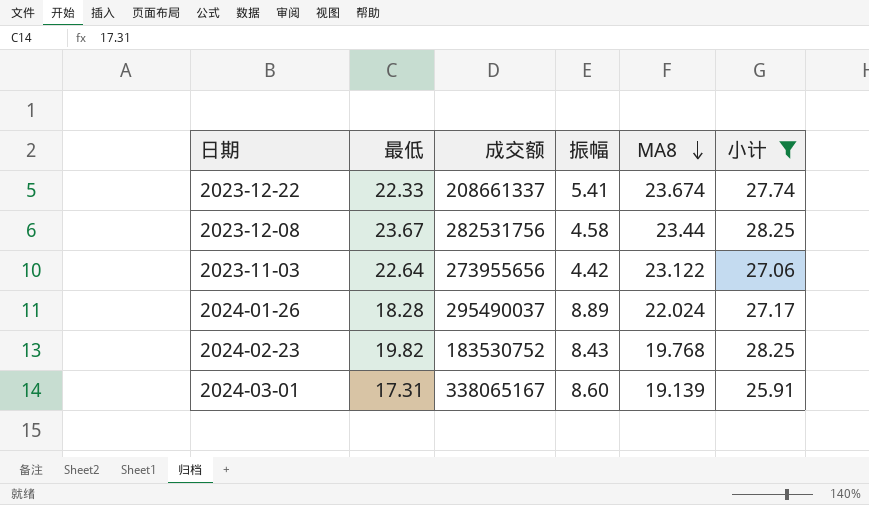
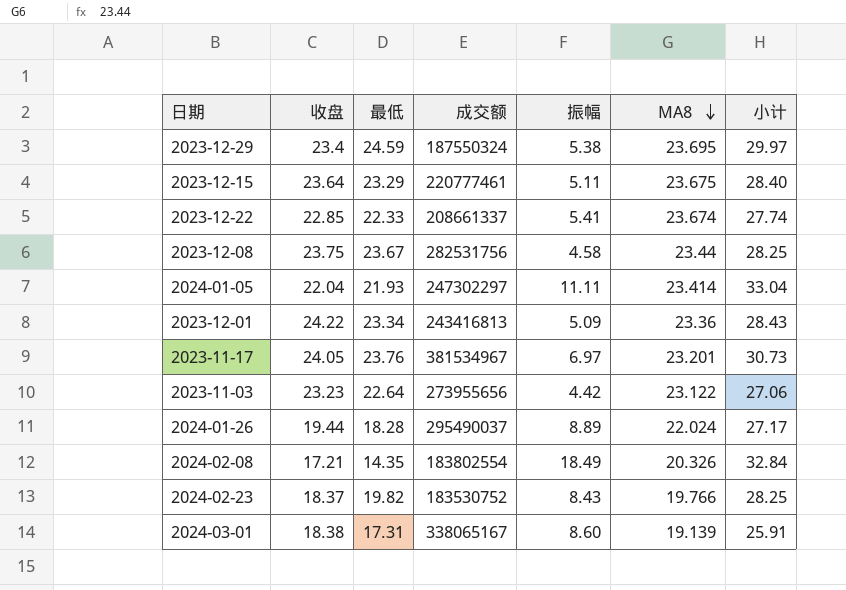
filter: 小计 <= 28.25 -> none
column 收盘 | position: none -> 2
2024-02-23 | MA8: 19.768 -> 19.766

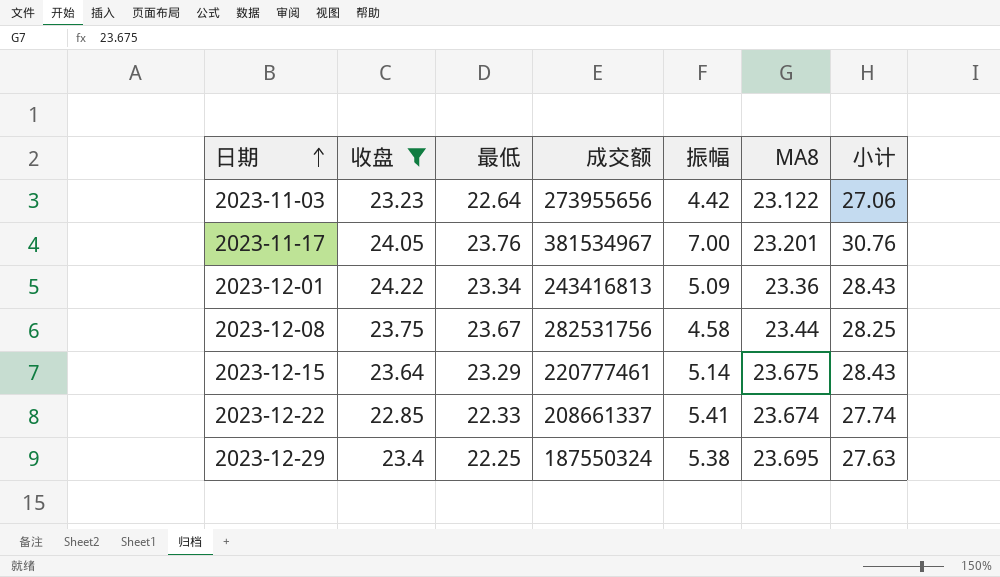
filter: none -> 收盘 >= 22.85
row order: MA8 descending -> 日期 ascending
2023-11-17 | 振幅: 6.97 -> 7.00
2023-11-17 | 小计: 30.73 -> 30.76
2023-12-15 | 振幅: 5.11 -> 5.14
2023-12-15 | 小计: 28.40 -> 28.43
2023-12-29 | 最低: 24.59 -> 22.25
2023-12-29 | 小计: 29.97 -> 27.63

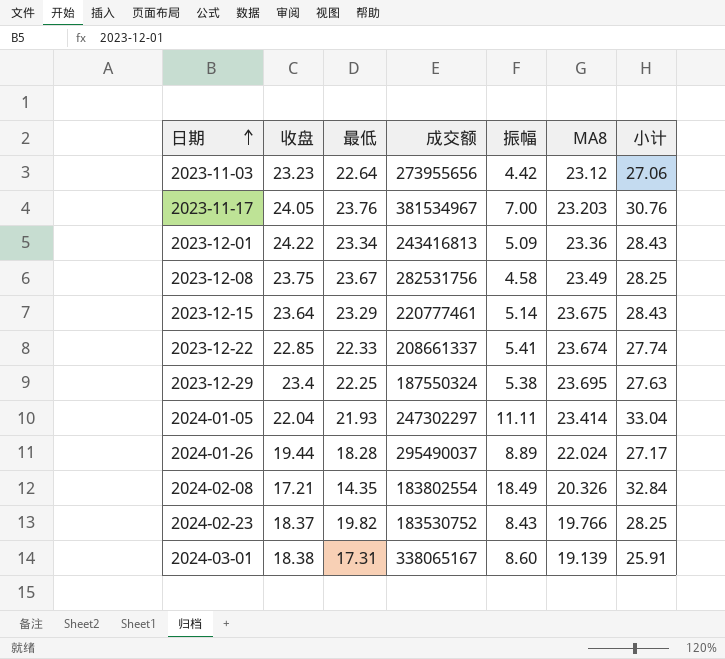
filter: 收盘 >= 22.85 -> none
2023-11-03 | MA8: 23.122 -> 23.12
2023-11-17 | MA8: 23.201 -> 23.203
2023-12-08 | MA8: 23.44 -> 23.49

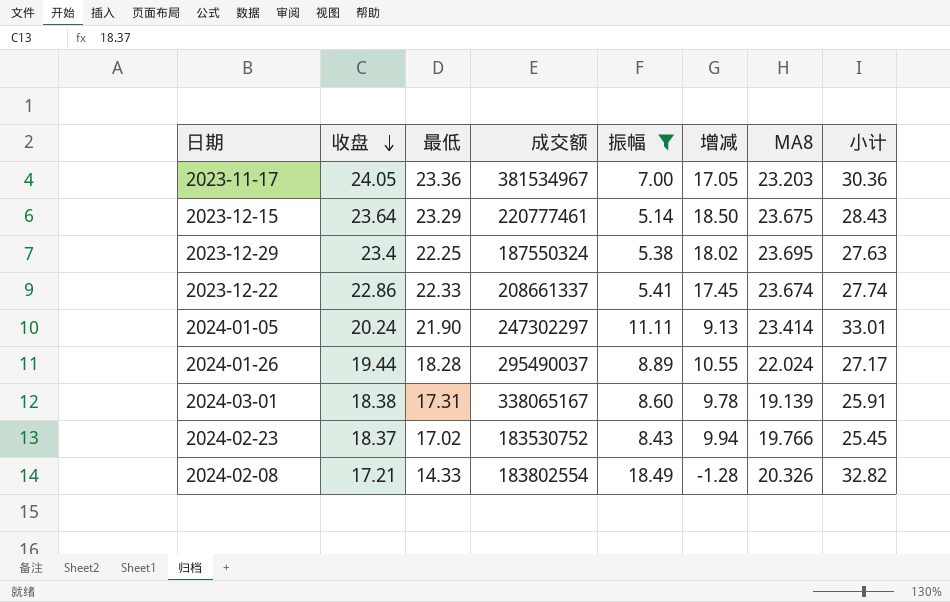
filter: none -> 振幅 >= 5.14
row order: 日期 ascending -> 收盘 descending
column 增减 | formula: none -> [收盘] - [振幅]
2023-11-17 | 最低: 23.76 -> 23.36
2023-11-17 | 小计: 30.76 -> 30.36
2023-12-22 | 收盘: 22.85 -> 22.86
2024-01-05 | 收盘: 22.04 -> 20.24
2024-01-05 | 最低: 21.93 -> 21.90
2024-01-05 | 小计: 33.04 -> 33.01
2024-02-23 | 最低: 19.82 -> 17.02
2024-02-23 | 小计: 28.25 -> 25.45
2024-02-08 | 最低: 14.35 -> 14.33
2024-02-08 | 小计: 32.84 -> 32.82

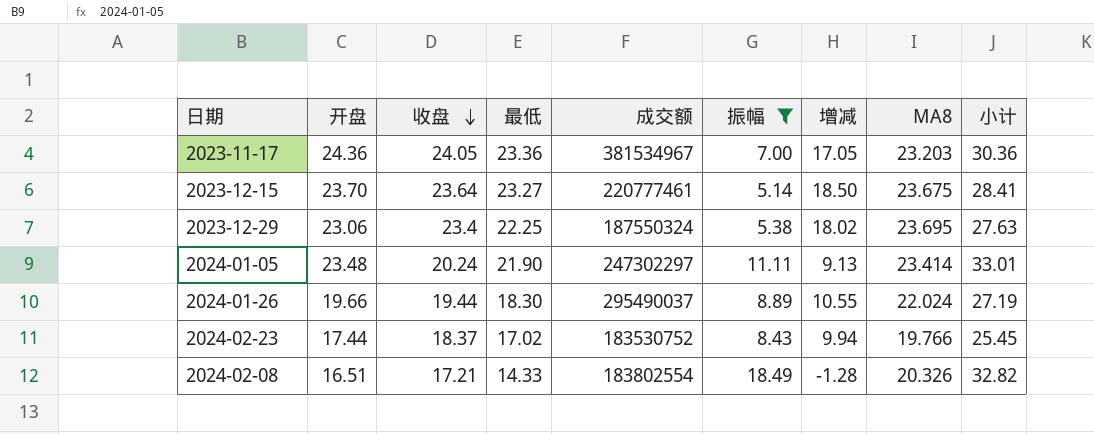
column 开盘 | position: none -> 2
row 2023-12-22: 22.86 | 22.33 | 208661337 | 5.41 | 17.45 | 23.674 | 27.74 -> none
row 2024-03-01: 18.38 | 17.31 | 338065167 | 8.60 | 9.78 | 19.139 | 25.91 -> none
2023-12-15 | 最低: 23.29 -> 23.27
2023-12-15 | 小计: 28.43 -> 28.41
2024-01-26 | 最低: 18.28 -> 18.30
2024-01-26 | 小计: 27.17 -> 27.19

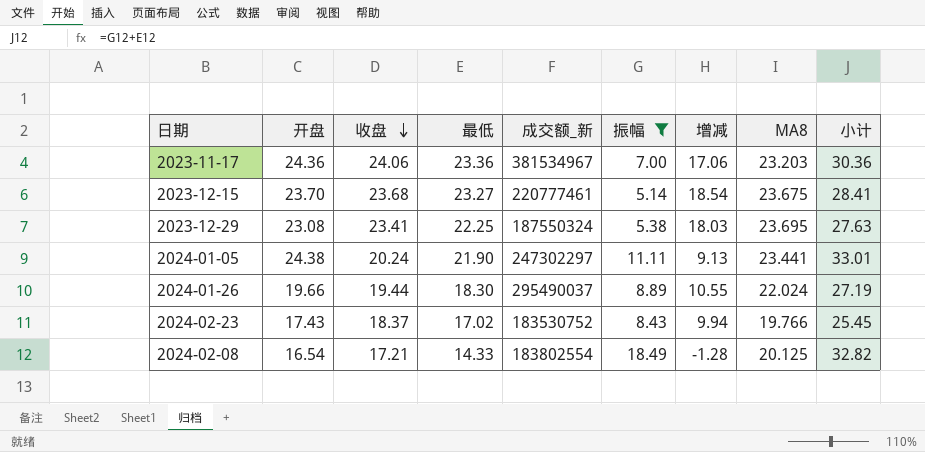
column name: 成交额 -> 成交额_新
2023-11-17 | 收盘: 24.05 -> 24.06
2023-11-17 | 增减: 17.05 -> 17.06
2023-12-15 | 收盘: 23.64 -> 23.68
2023-12-15 | 增减: 18.50 -> 18.54
2023-12-29 | 开盘: 23.06 -> 23.08
2023-12-29 | 收盘: 23.4 -> 23.41
2023-12-29 | 增减: 18.02 -> 18.03
2024-01-05 | 开盘: 23.48 -> 24.38
2024-01-05 | MA8: 23.414 -> 23.441
2024-02-23 | 开盘: 17.44 -> 17.43
2024-02-08 | 开盘: 16.51 -> 16.54
2024-02-08 | MA8: 20.326 -> 20.125

